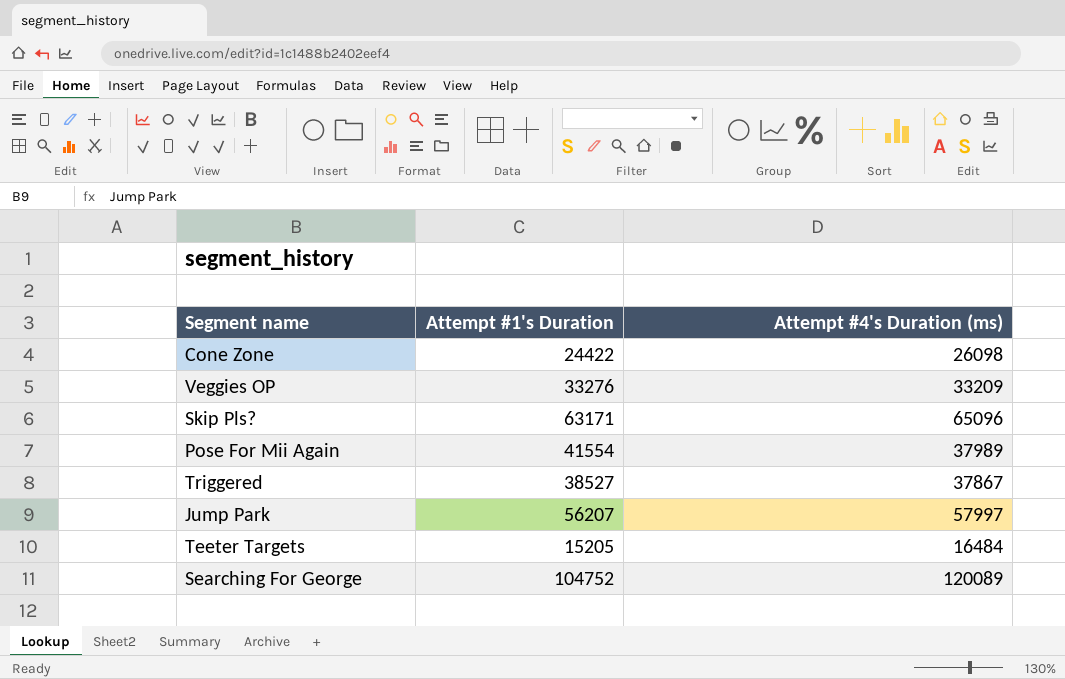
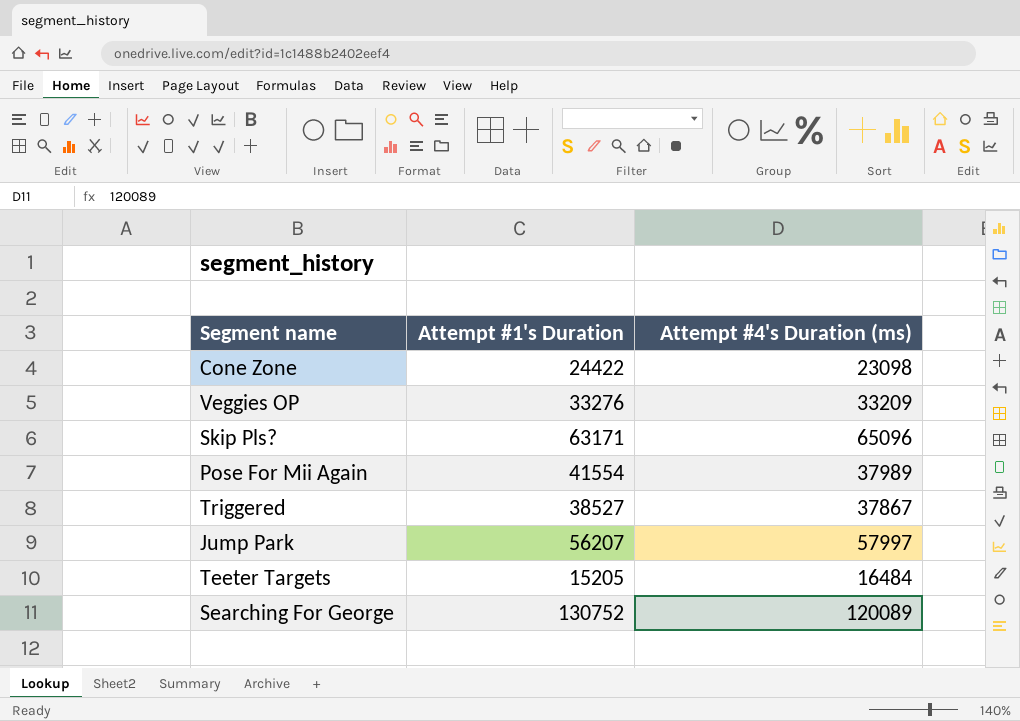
Cone Zone | Attempt #4's Duration (ms): 26098 -> 23098
Searching For George | Attempt #1's Duration: 104752 -> 130752

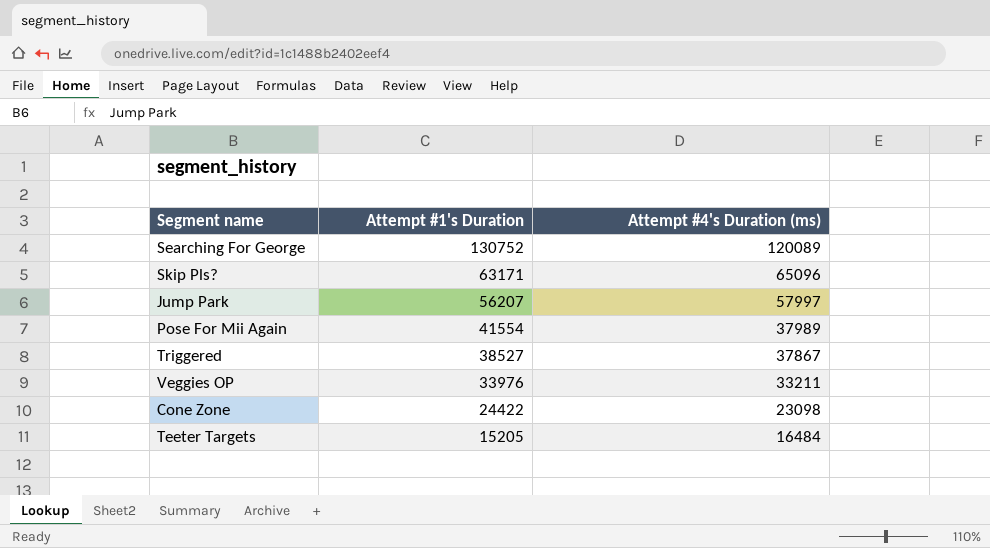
row order: none -> Attempt #1's Duration descending
Veggies OP | Attempt #1's Duration: 33276 -> 33976
Veggies OP | Attempt #4's Duration (ms): 33209 -> 33211

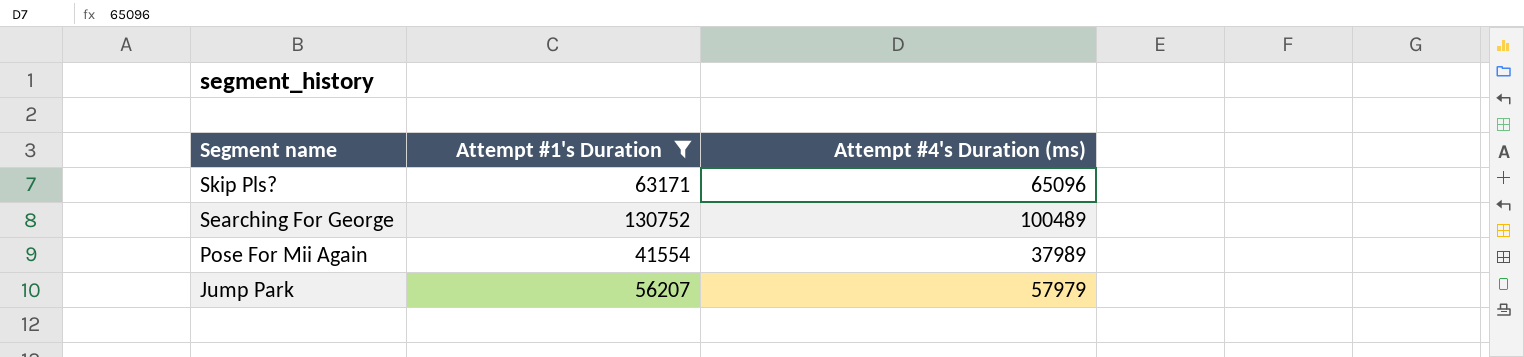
filter: none -> Attempt #1's Duration >= 41554
row order: Attempt #1's Duration descending -> Segment name descending
Searching For George | Attempt #4's Duration (ms): 120089 -> 100489
Jump Park | Attempt #4's Duration (ms): 57997 -> 57979

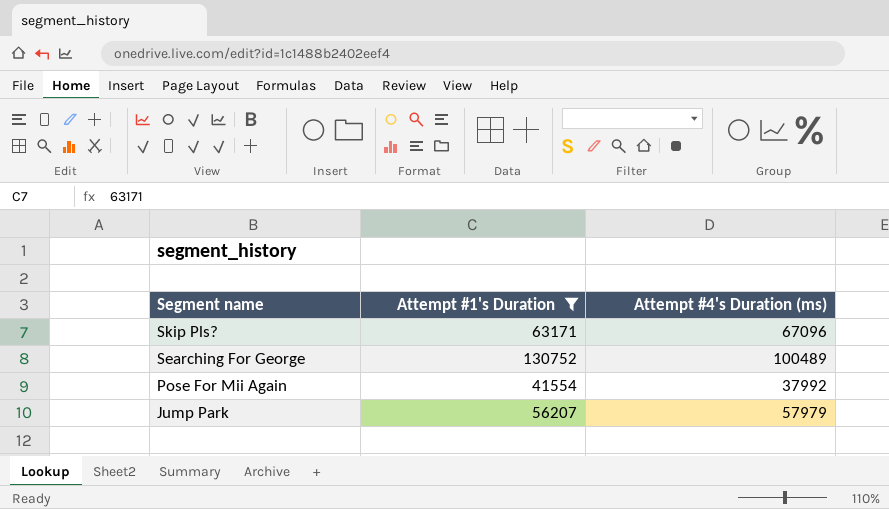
Skip Pls? | Attempt #4's Duration (ms): 65096 -> 67096
Pose For Mii Again | Attempt #4's Duration (ms): 37989 -> 37992

